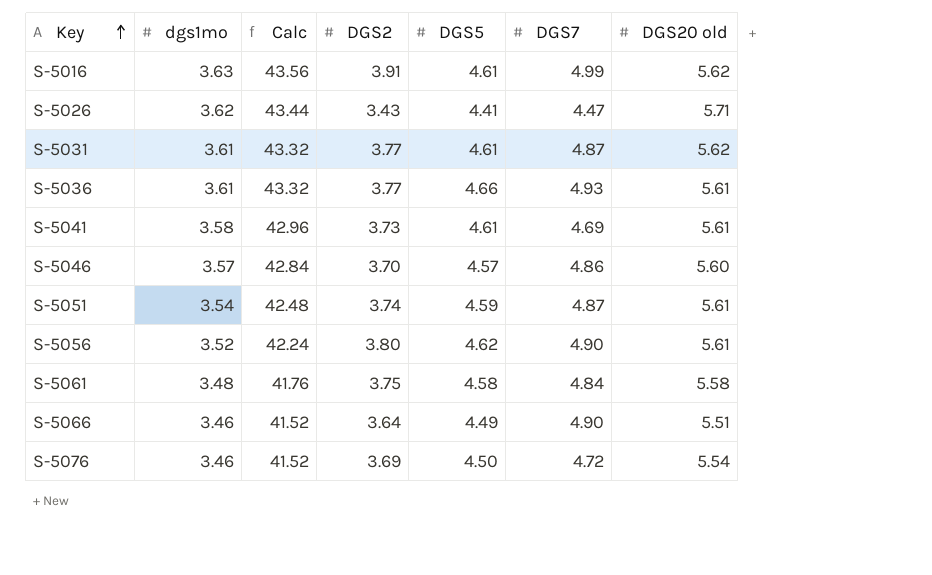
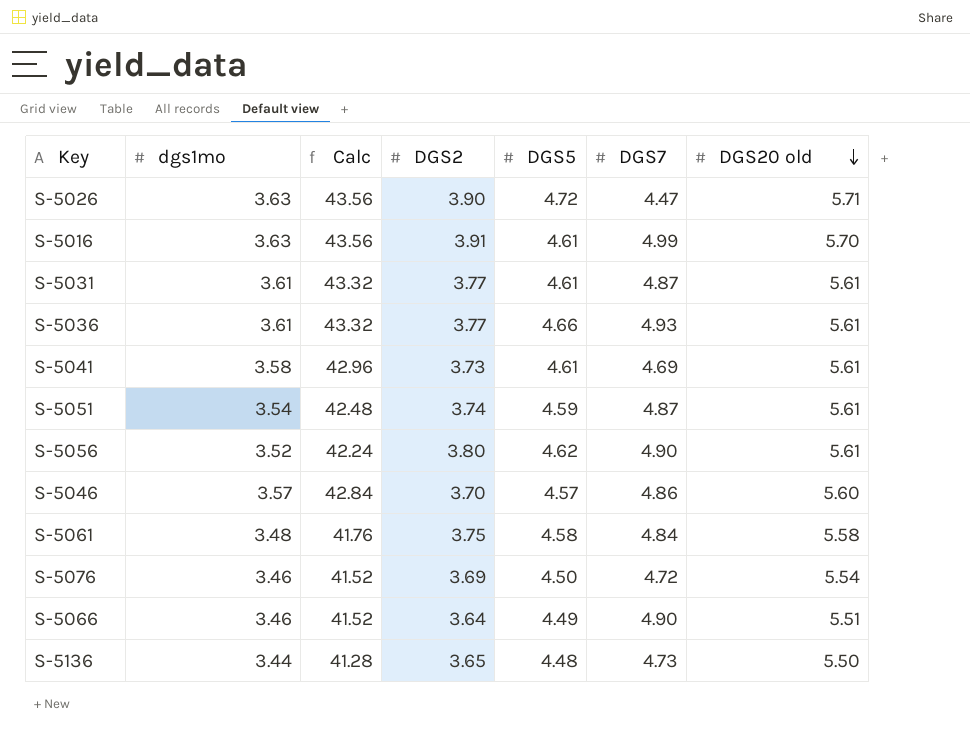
row order: Key ascending -> DGS20 old descending
S-5026 | dgs1mo: 3.62 -> 3.63
S-5026 | Calc: 43.44 -> 43.56
S-5026 | DGS2: 3.43 -> 3.90
S-5026 | DGS5: 4.41 -> 4.72
S-5016 | DGS20 old: 5.62 -> 5.70
S-5031 | DGS20 old: 5.62 -> 5.61
row S-5136: none -> 3.44 | 41.28 | 3.65 | 4.48 | 4.73 | 5.50

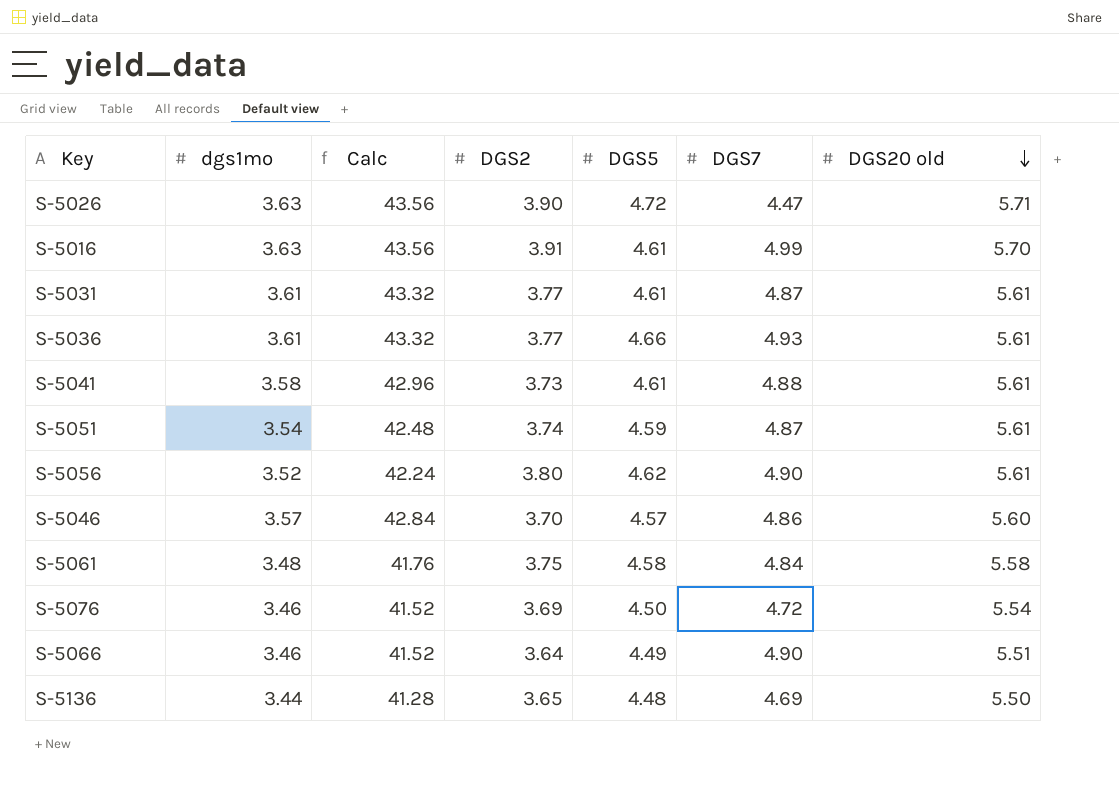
S-5041 | DGS7: 4.69 -> 4.88
S-5136 | DGS7: 4.73 -> 4.69

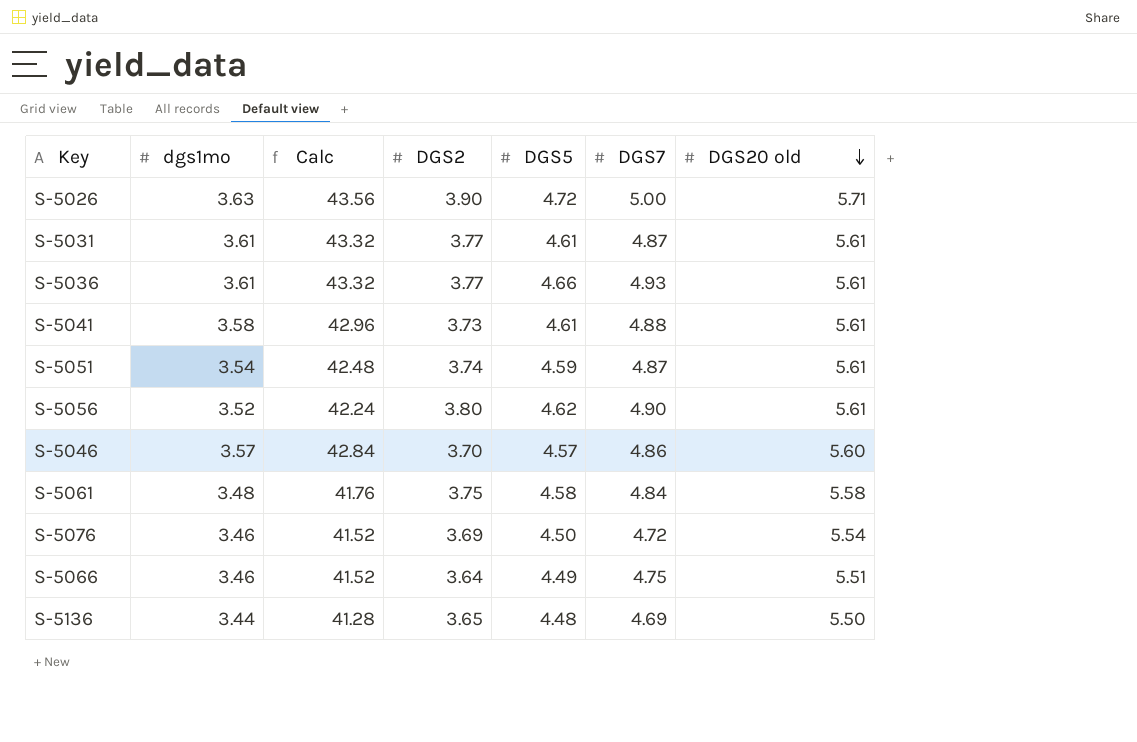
row S-5016: 3.63 | 43.56 | 3.91 | 4.61 | 4.99 | 5.70 -> none
S-5026 | DGS7: 4.47 -> 5.00
S-5066 | DGS7: 4.90 -> 4.75

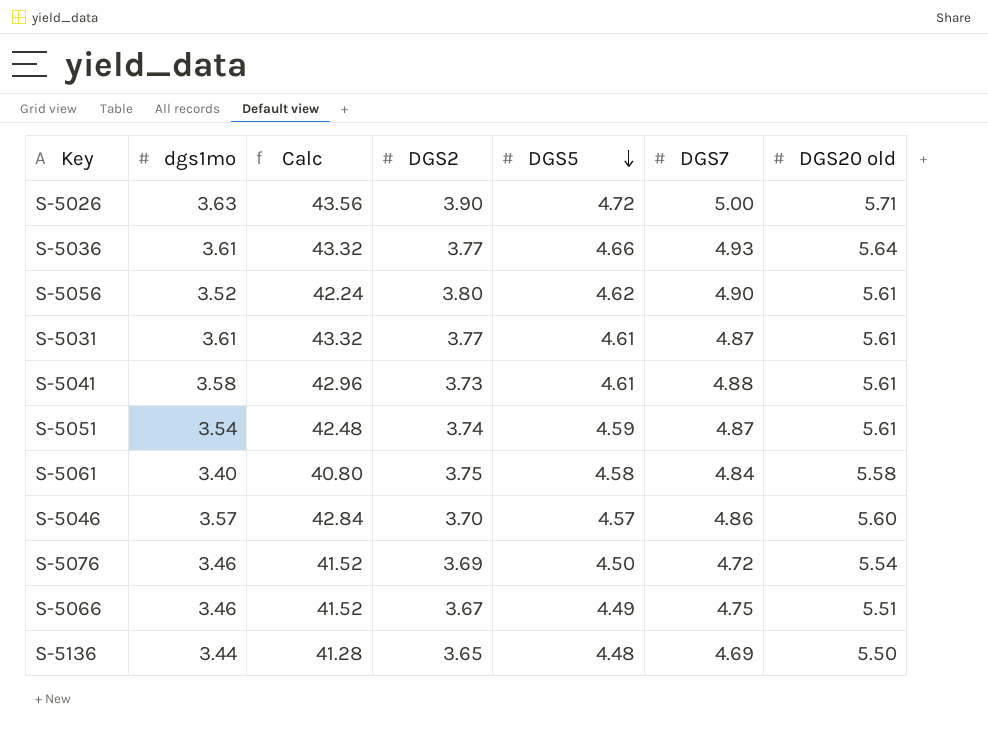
row order: DGS20 old descending -> DGS5 descending
S-5036 | DGS20 old: 5.61 -> 5.64
S-5061 | dgs1mo: 3.48 -> 3.40
S-5061 | Calc: 41.76 -> 40.80
S-5066 | DGS2: 3.64 -> 3.67

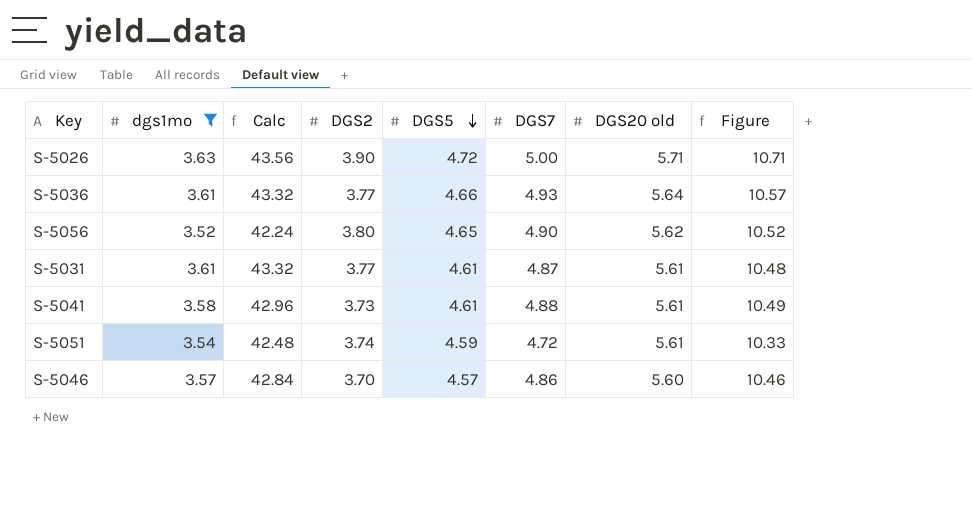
filter: none -> dgs1mo >= 3.52
column Figure | formula: none -> [DGS7] + [DGS20 old]
S-5056 | DGS5: 4.62 -> 4.65
S-5056 | DGS20 old: 5.61 -> 5.62
S-5051 | DGS7: 4.87 -> 4.72

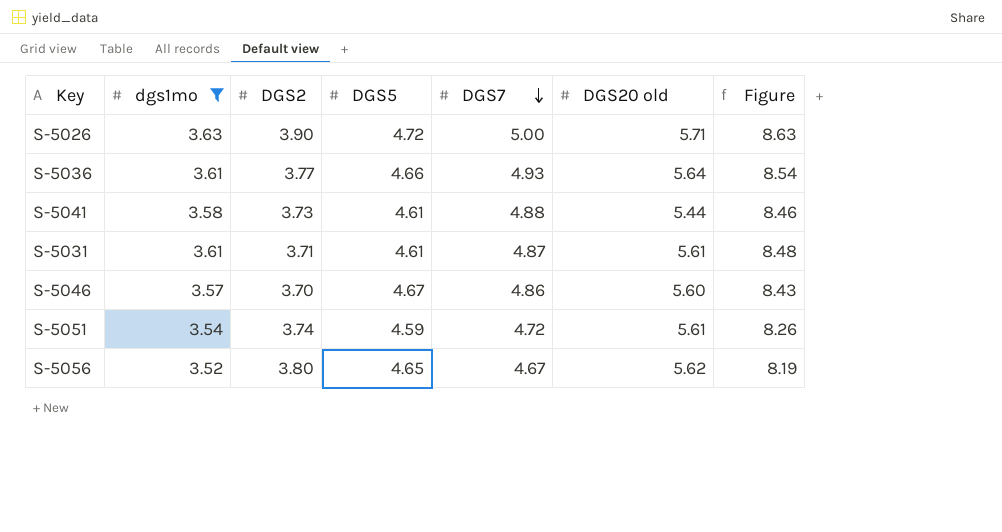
row order: DGS5 descending -> DGS7 descending
column Calc | formula: [dgs1mo] * 12 -> none
column Figure | formula: [DGS7] + [DGS20 old] -> [dgs1mo] + [DGS7]
S-5041 | DGS20 old: 5.61 -> 5.44
S-5031 | DGS2: 3.77 -> 3.71
S-5046 | DGS5: 4.57 -> 4.67
S-5056 | DGS7: 4.90 -> 4.67

